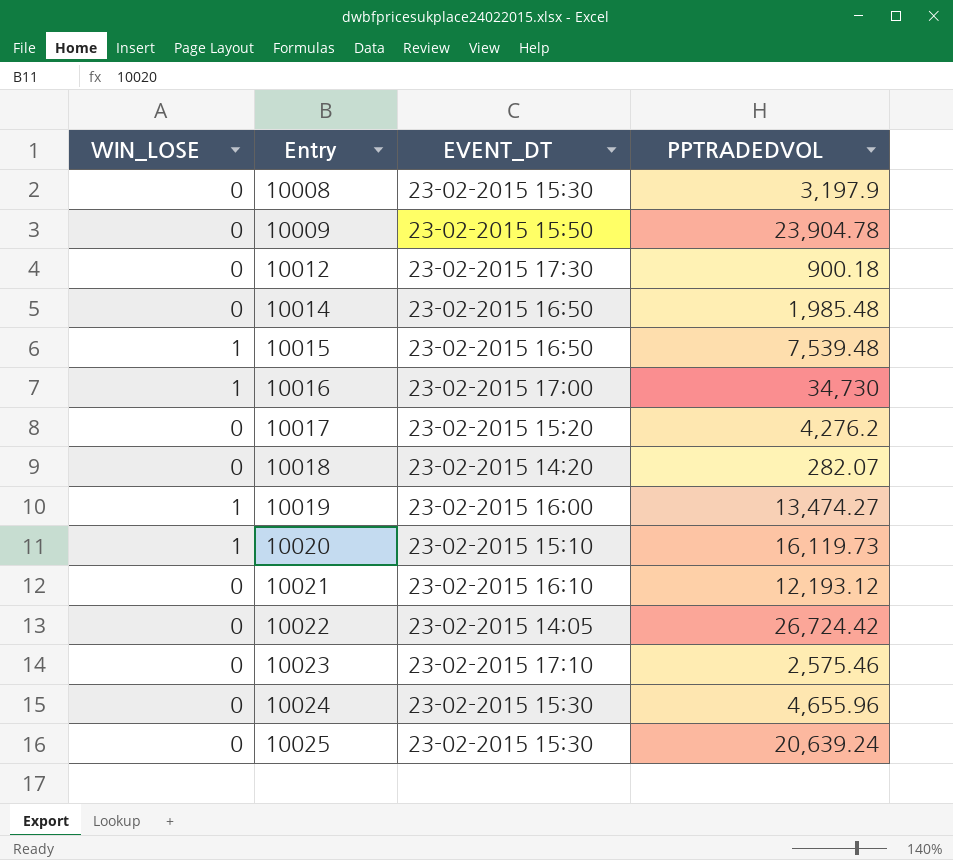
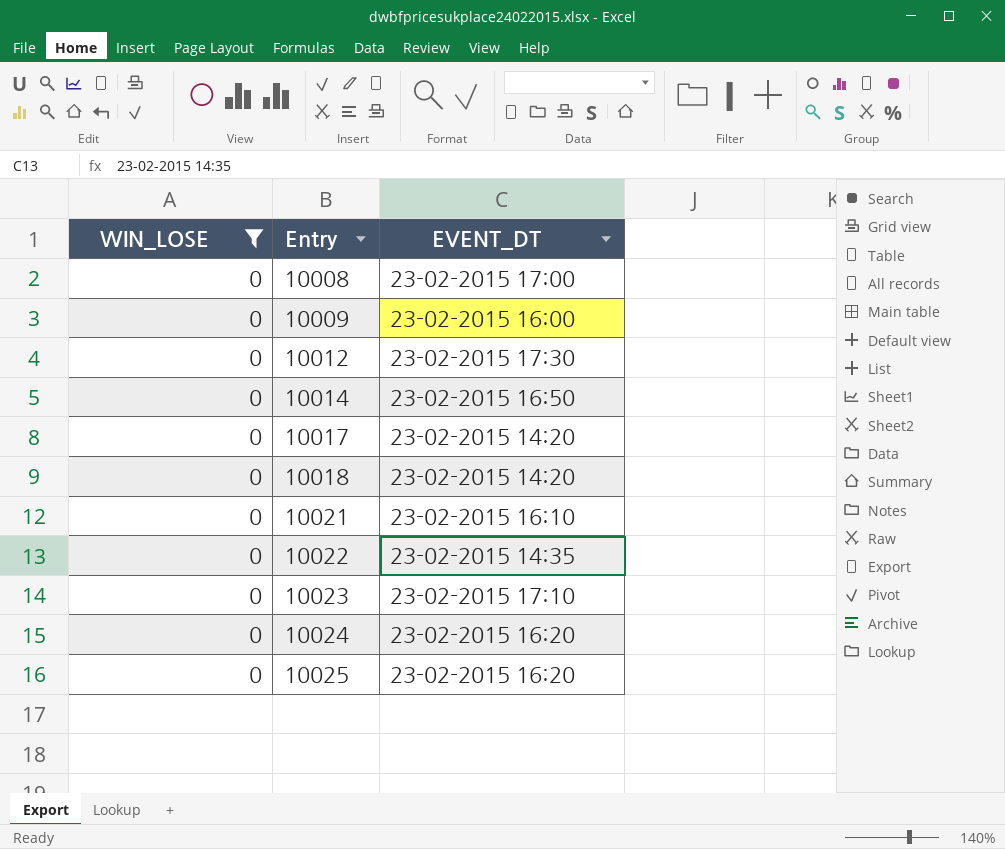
filter: none -> WIN_LOSE = 0
column PPTRADEDVOL | position: 4 -> none
10008 | EVENT_DT: 23-02-2015 15:30 -> 23-02-2015 17:00
10009 | EVENT_DT: 23-02-2015 15:50 -> 23-02-2015 16:00
10017 | EVENT_DT: 23-02-2015 15:20 -> 23-02-2015 14:20
10022 | EVENT_DT: 23-02-2015 14:05 -> 23-02-2015 14:35
10024 | EVENT_DT: 23-02-2015 15:30 -> 23-02-2015 16:20
10025 | EVENT_DT: 23-02-2015 15:30 -> 23-02-2015 16:20

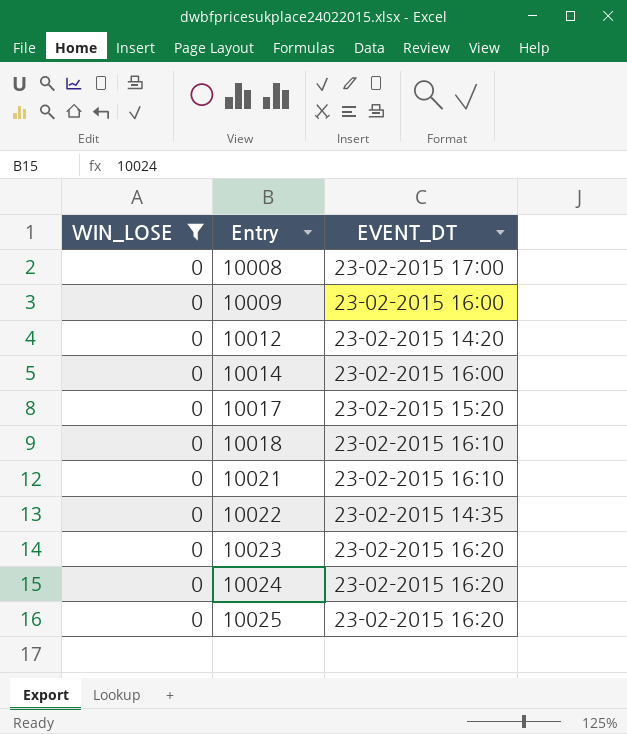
10012 | EVENT_DT: 23-02-2015 17:30 -> 23-02-2015 14:20
10014 | EVENT_DT: 23-02-2015 16:50 -> 23-02-2015 16:00
10017 | EVENT_DT: 23-02-2015 14:20 -> 23-02-2015 15:20
10018 | EVENT_DT: 23-02-2015 14:20 -> 23-02-2015 16:10
10023 | EVENT_DT: 23-02-2015 17:10 -> 23-02-2015 16:20

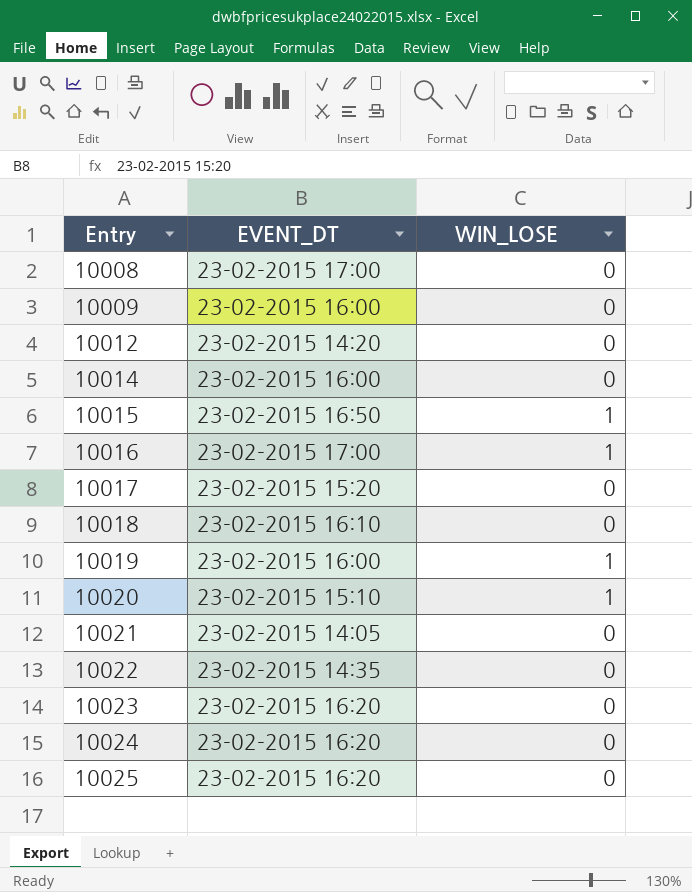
filter: WIN_LOSE = 0 -> none
column WIN_LOSE | position: 1 -> 3
10021 | EVENT_DT: 23-02-2015 16:10 -> 23-02-2015 14:05

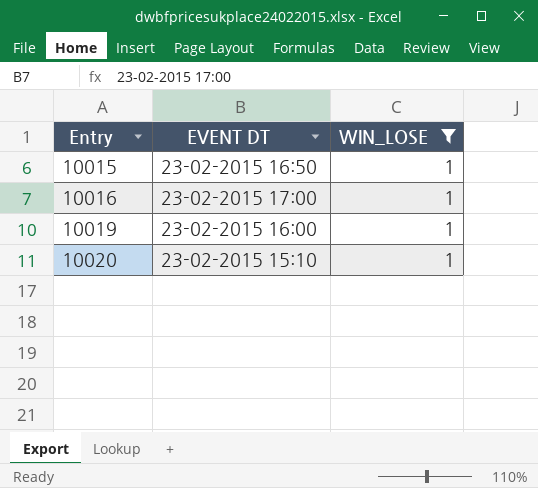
filter: none -> WIN_LOSE = 1
column name: EVENT_DT -> EVENT DT

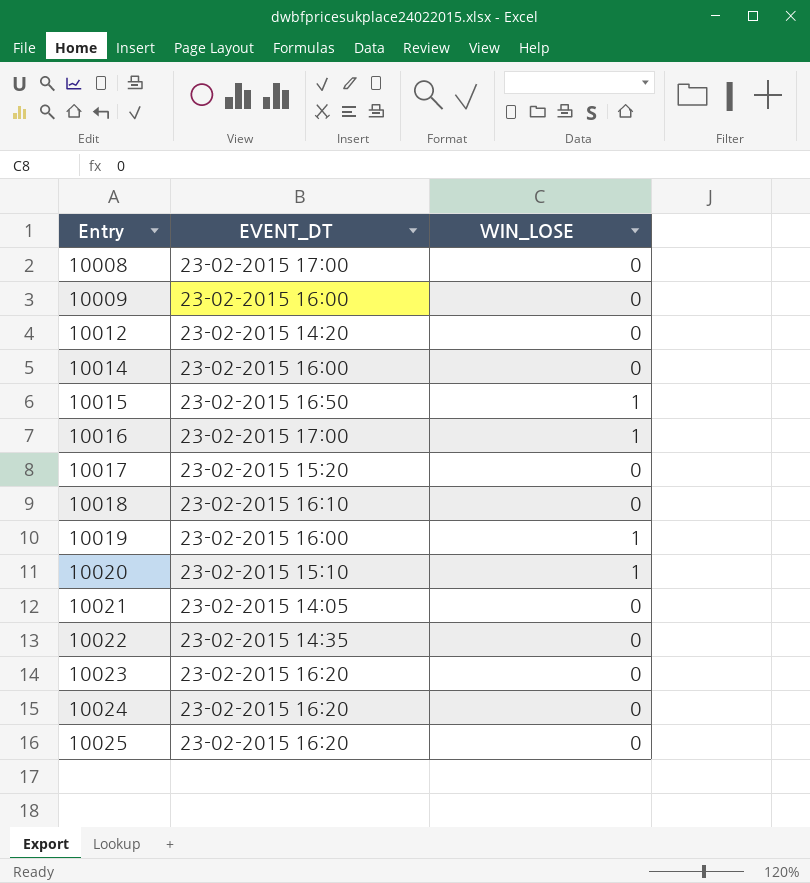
filter: WIN_LOSE = 1 -> none
column name: EVENT DT -> EVENT_DT

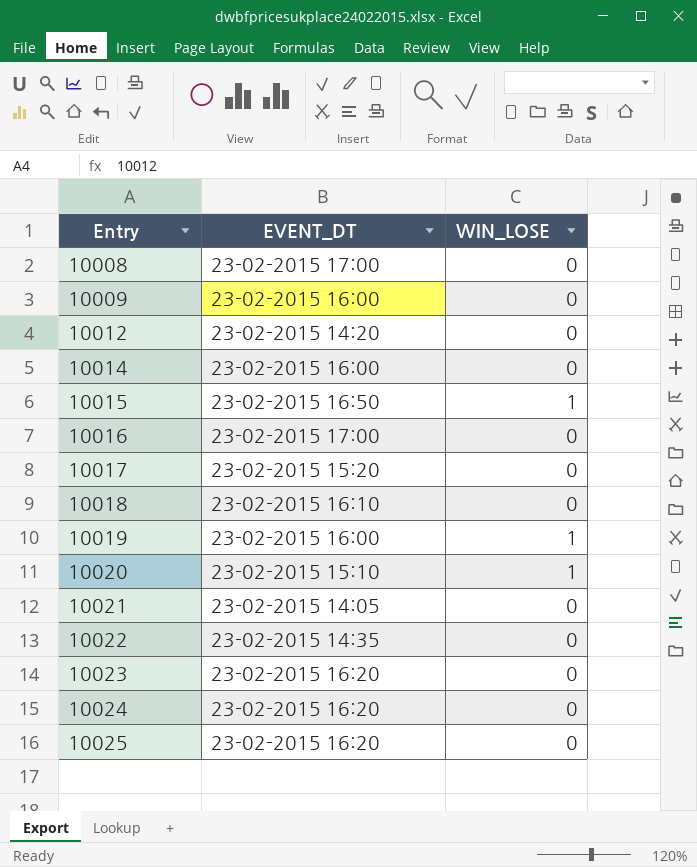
10016 | WIN_LOSE: 1 -> 0

